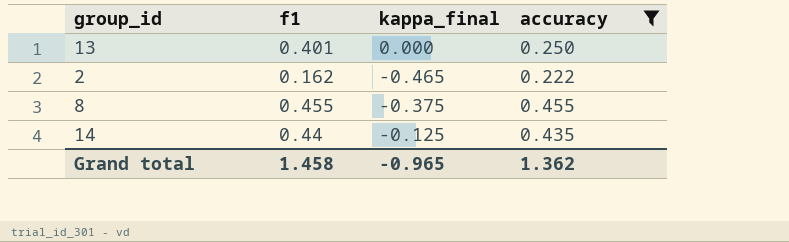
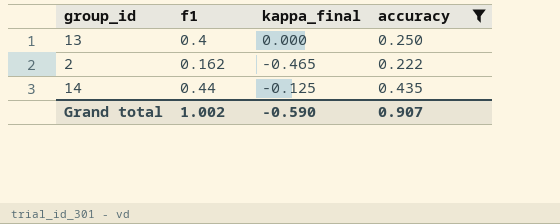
row 8: 0.455 | -0.375 | 0.455 -> none
13 | f1: 0.401 -> 0.4
Grand total | f1: 1.458 -> 1.002
Grand total | kappa_final: -0.965 -> -0.590
Grand total | accuracy: 1.362 -> 0.907

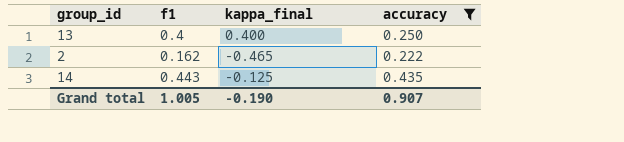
13 | kappa_final: 0.000 -> 0.400
14 | f1: 0.44 -> 0.443
Grand total | f1: 1.002 -> 1.005
Grand total | kappa_final: -0.590 -> -0.190

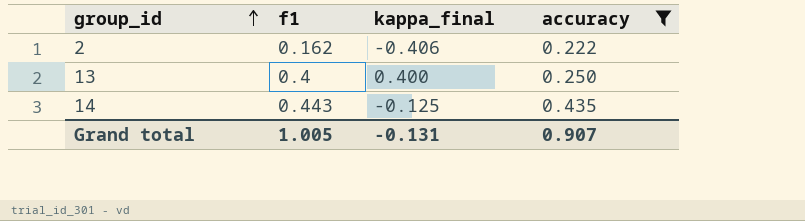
row order: none -> group_id ascending
2 | kappa_final: -0.465 -> -0.406
Grand total | kappa_final: -0.190 -> -0.131

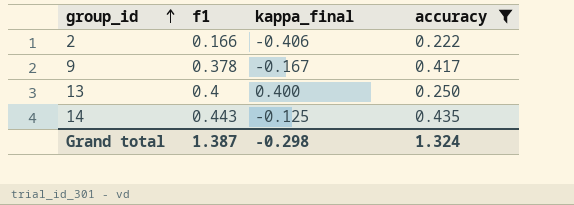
2 | f1: 0.162 -> 0.166
row 9: none -> 0.378 | -0.167 | 0.417
Grand total | f1: 1.005 -> 1.387
Grand total | kappa_final: -0.131 -> -0.298
Grand total | accuracy: 0.907 -> 1.324

